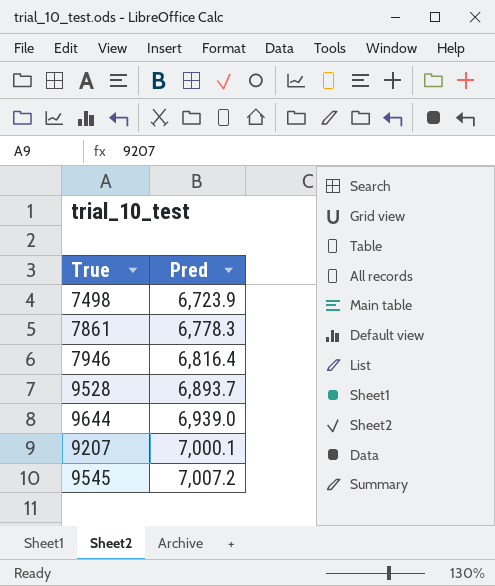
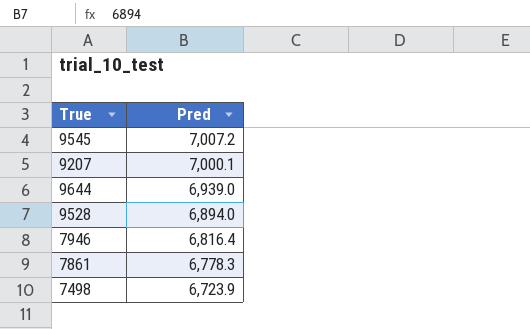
row order: Pred ascending -> Pred descending
9528 | Pred: 6,893.7 -> 6,894.0

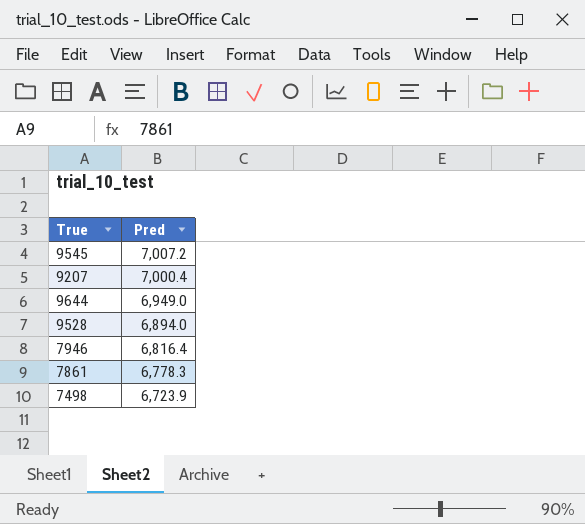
9207 | Pred: 7,000.1 -> 7,000.4
9644 | Pred: 6,939.0 -> 6,949.0

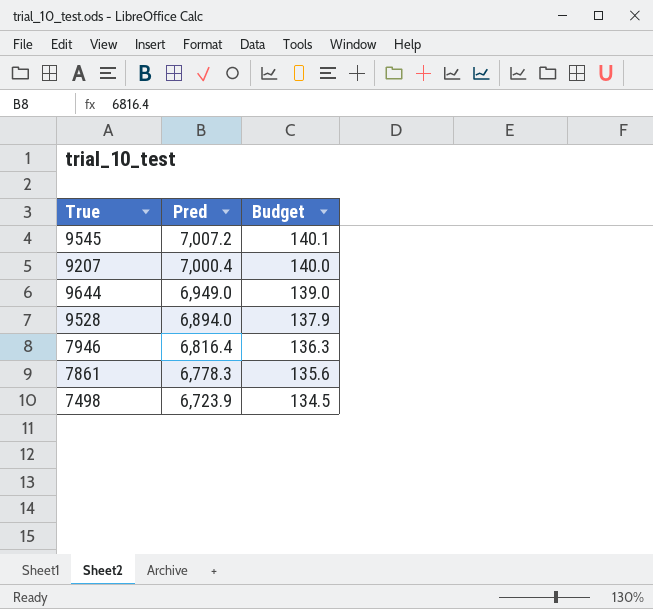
column Budget | formula: none -> [Pred] * 0.02

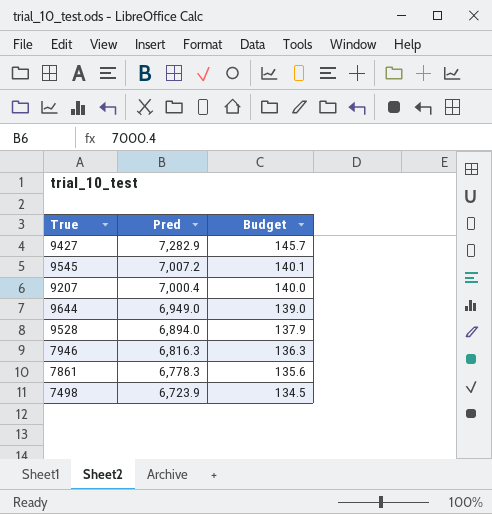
row 9427: none -> 7,282.9 | 145.7
7946 | Pred: 6,816.4 -> 6,816.3

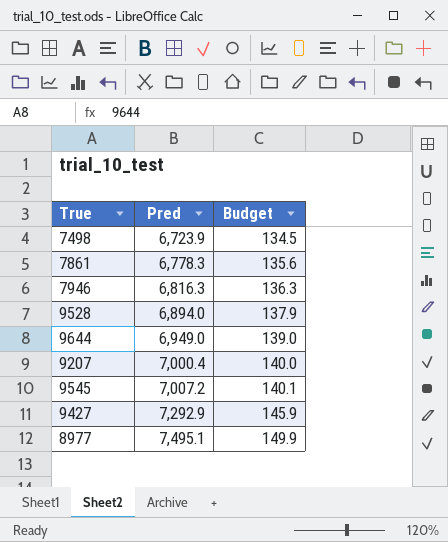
row order: Pred descending -> Pred ascending
9427 | Pred: 7,282.9 -> 7,292.9
9427 | Budget: 145.7 -> 145.9
row 8977: none -> 7,495.1 | 149.9

